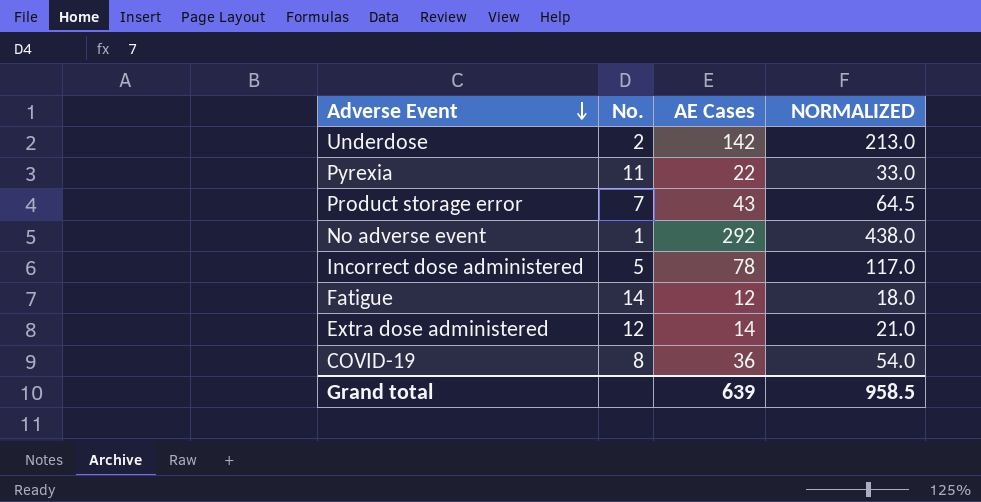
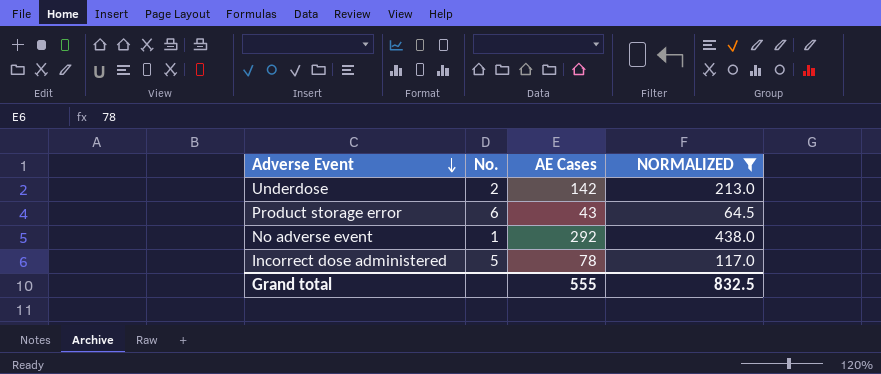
filter: none -> NORMALIZED >= 64.5
Product storage error | No.: 7 -> 6
Grand total | AE Cases: 639 -> 555
Grand total | NORMALIZED: 958.5 -> 832.5

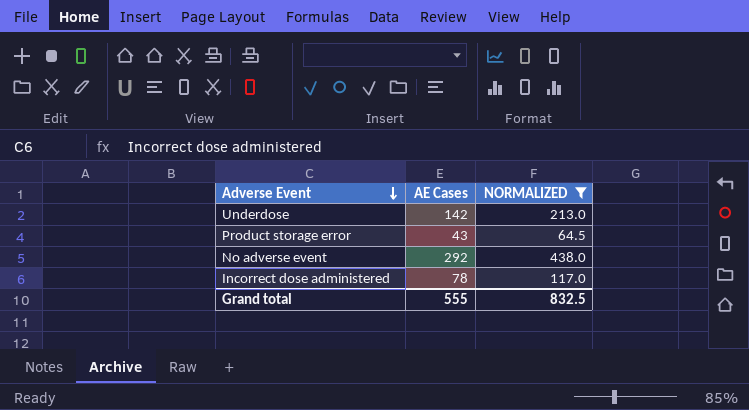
column No. | position: 2 -> none

